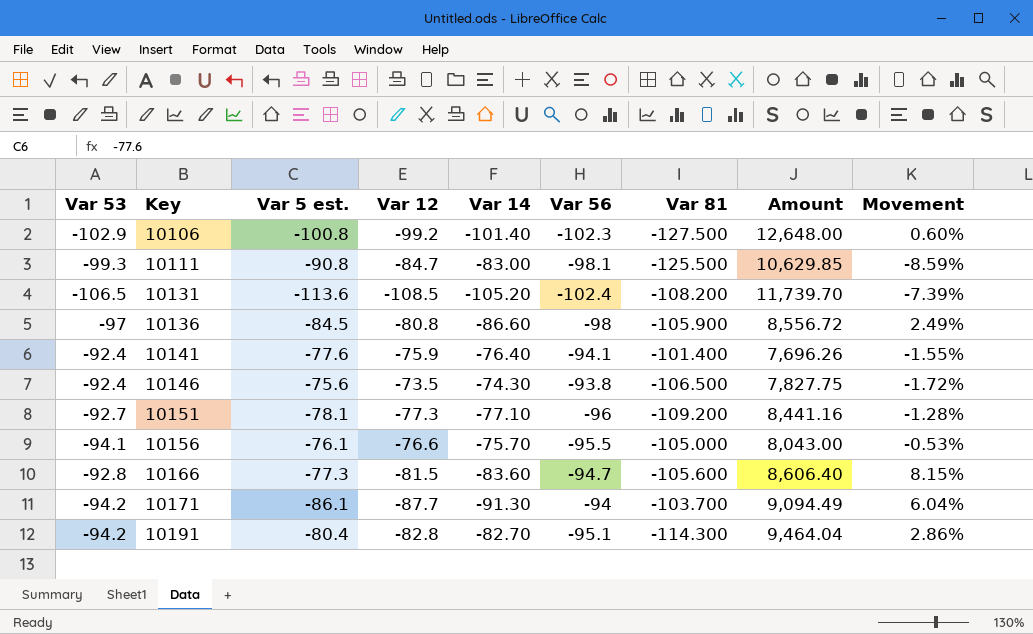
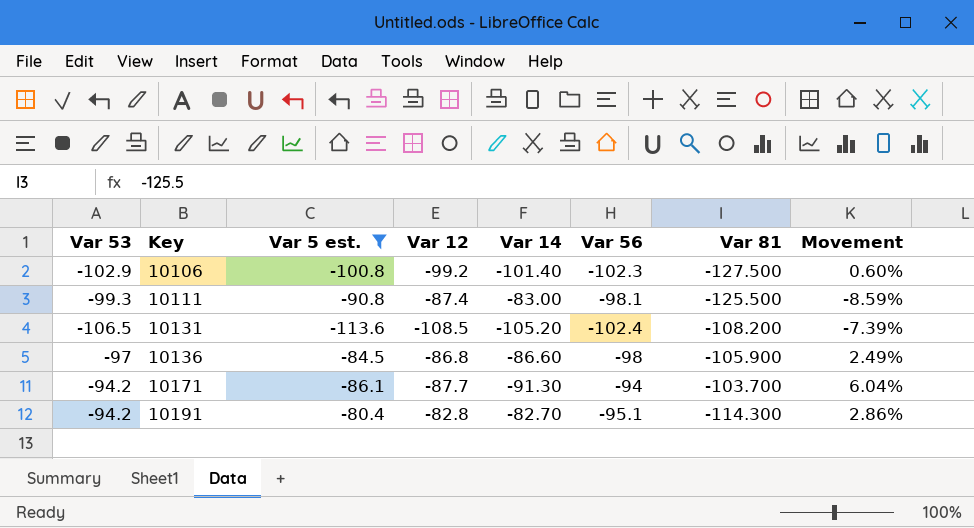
filter: none -> Var 5 est. <= -80.4
column Amount | formula: [Var 12] * [Var 81] -> none
10111 | Var 12: -84.7 -> -87.4
10136 | Var 12: -80.8 -> -86.8

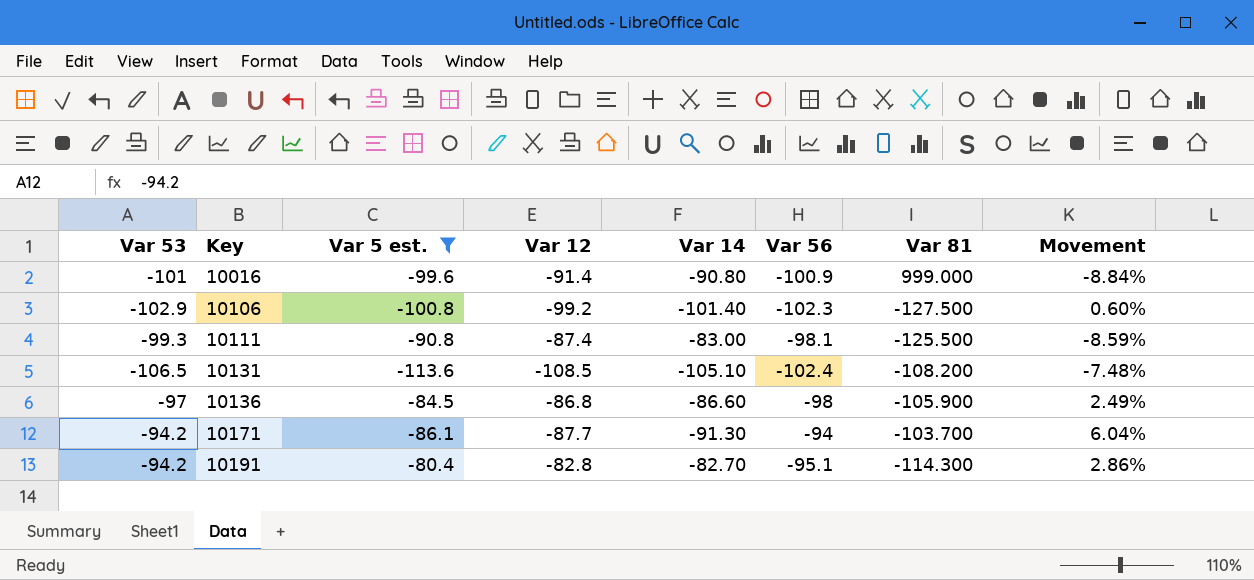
row 10016: none -> -101 | -99.6 | -91.4 | -90.80 | -100.9 | 999.000 | -8.84%
10131 | Var 14: -105.20 -> -105.10
10131 | Movement: -7.39% -> -7.48%

